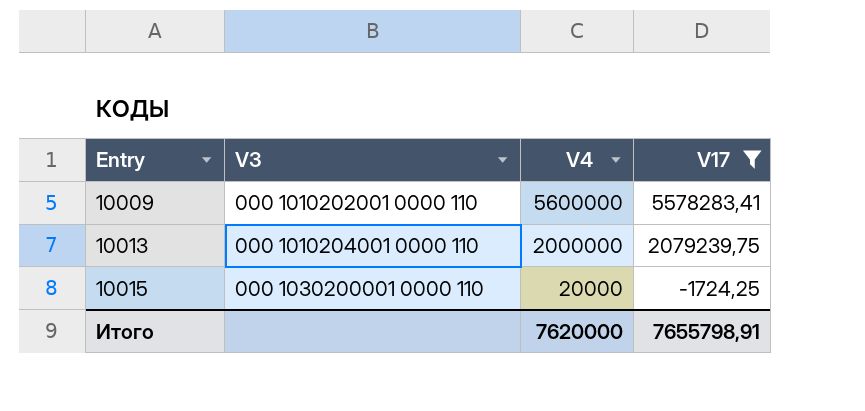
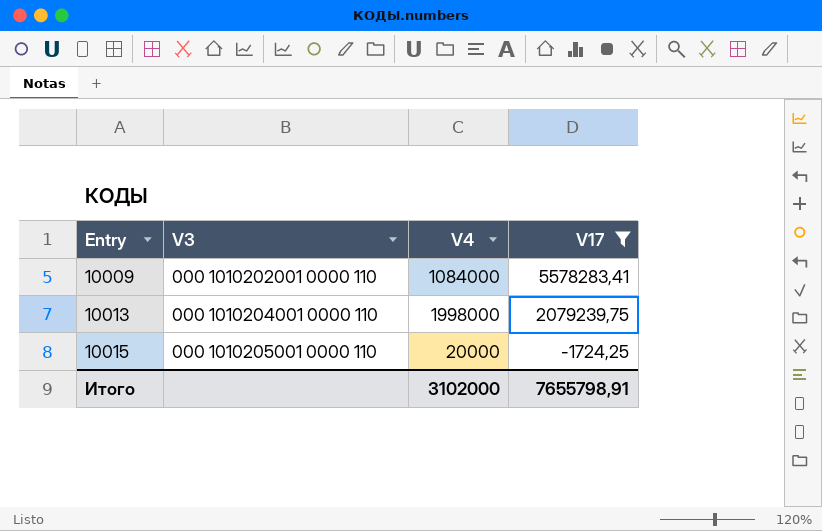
10009 | V4: 5600000 -> 1084000
10013 | V4: 2000000 -> 1998000
10015 | V3: 000 1030200001 0000 110 -> 000 1010205001 0000 110
Итого | V4: 7620000 -> 3102000

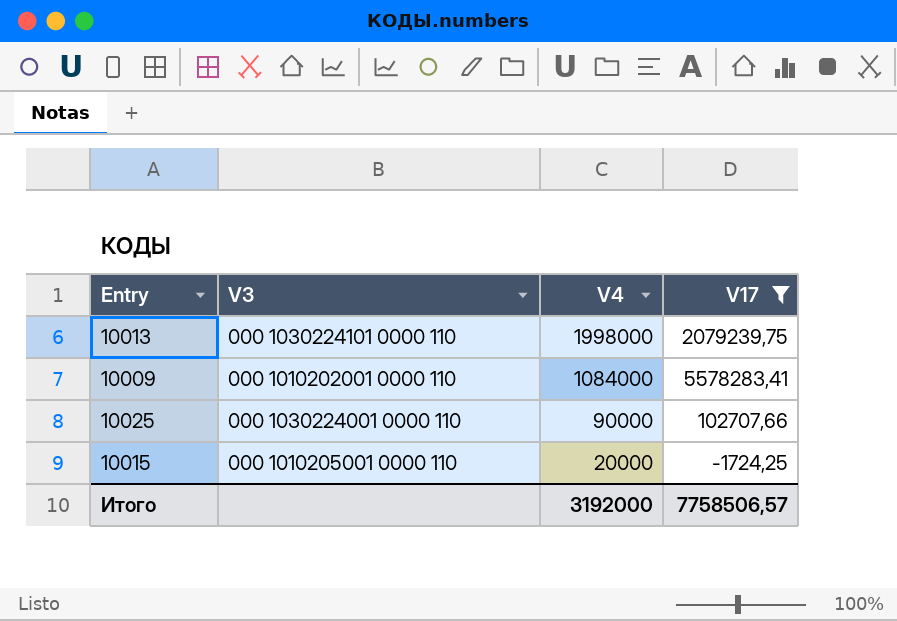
row order: Entry ascending -> V4 descending
10013 | V3: 000 1010204001 0000 110 -> 000 1030224101 0000 110
row 10025: none -> 000 1030224001 0000 110 | 90000 | 102707,66
Итого | V4: 3102000 -> 3192000
Итого | V17: 7655798,91 -> 7758506,57

